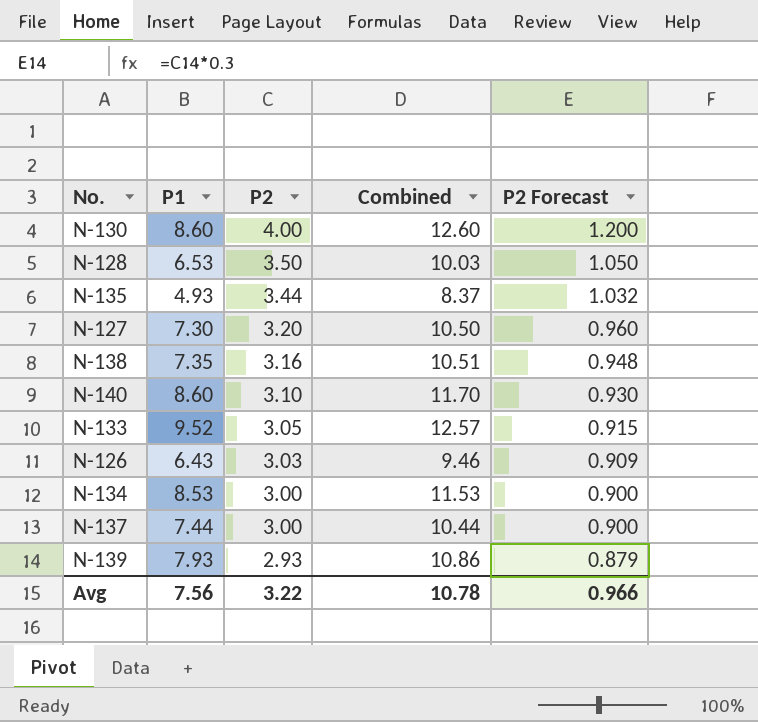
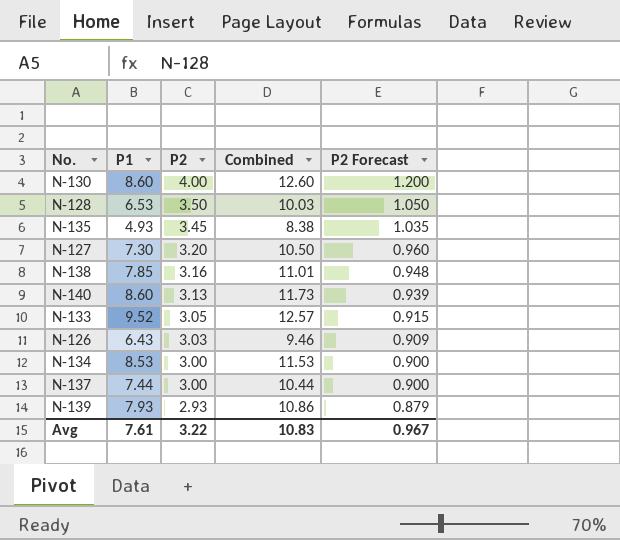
N-135 | P2: 3.44 -> 3.45
N-135 | Combined: 8.37 -> 8.38
N-135 | P2 Forecast: 1.032 -> 1.035
N-138 | P1: 7.35 -> 7.85
N-138 | Combined: 10.51 -> 11.01
N-140 | P2: 3.10 -> 3.13
N-140 | Combined: 11.70 -> 11.73
N-140 | P2 Forecast: 0.930 -> 0.939
Avg | P1: 7.56 -> 7.61
Avg | Combined: 10.78 -> 10.83
Avg | P2 Forecast: 0.966 -> 0.967

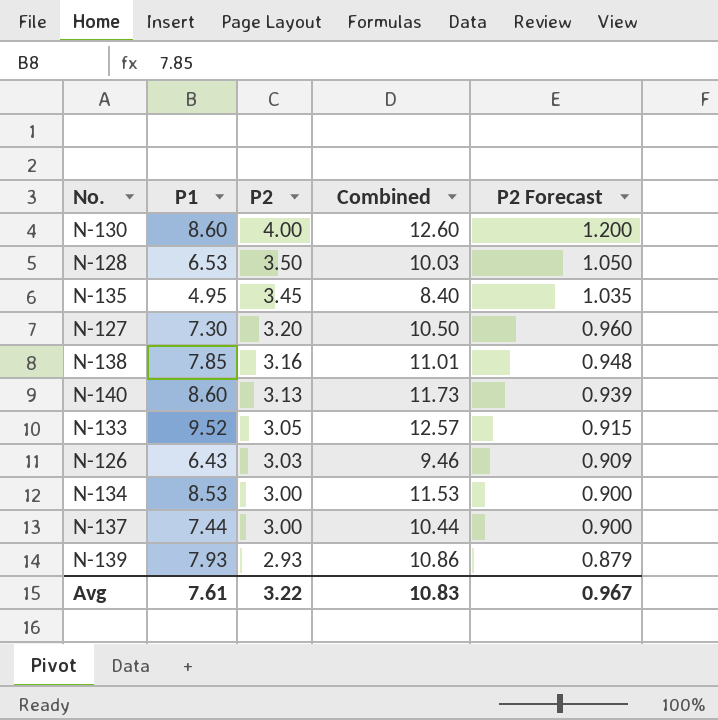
N-135 | P1: 4.93 -> 4.95
N-135 | Combined: 8.38 -> 8.40

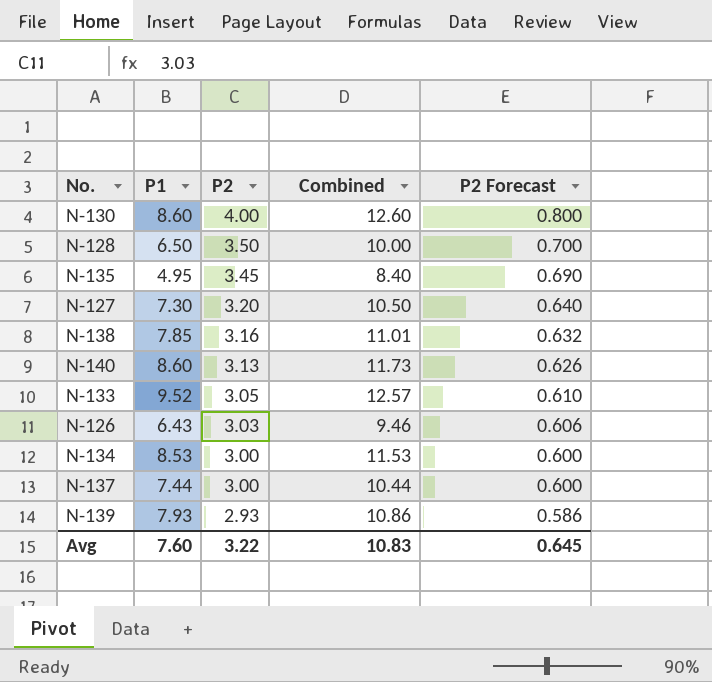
column P2 Forecast | formula: [P2] * 0.3 -> [P2] * 0.2
N-128 | P1: 6.53 -> 6.50
N-128 | Combined: 10.03 -> 10.00
Avg | P1: 7.61 -> 7.60
Avg | P2 Forecast: 0.967 -> 0.645

